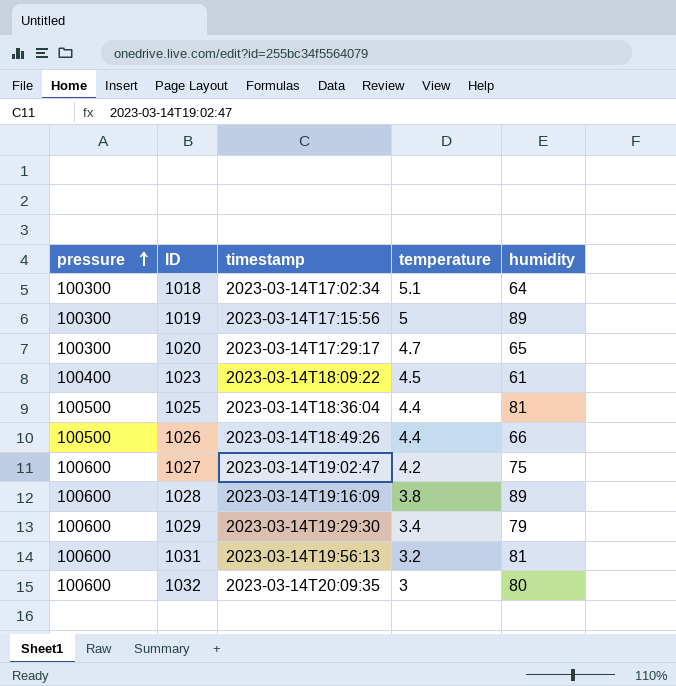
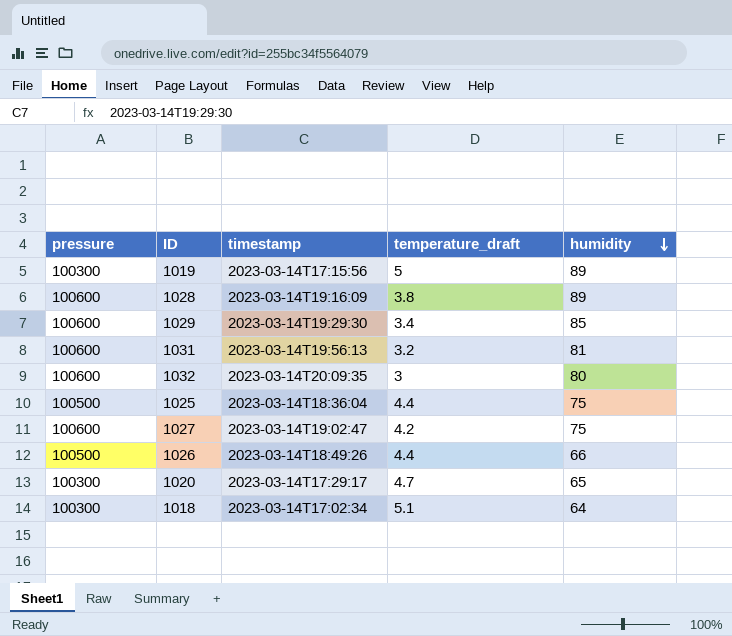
row order: pressure ascending -> humidity descending
column name: temperature -> temperature_draft
row 1023: 100400 | 2023-03-14T18:09:22 | 4.5 | 61 -> none
1029 | humidity: 79 -> 85
1025 | humidity: 81 -> 75

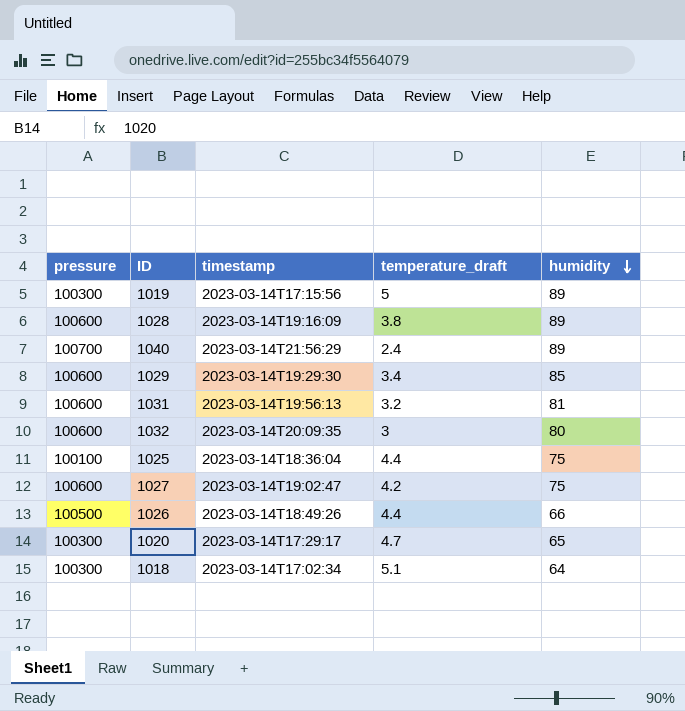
row 1040: none -> 100700 | 2023-03-14T21:56:29 | 2.4 | 89
1025 | pressure: 100500 -> 100100

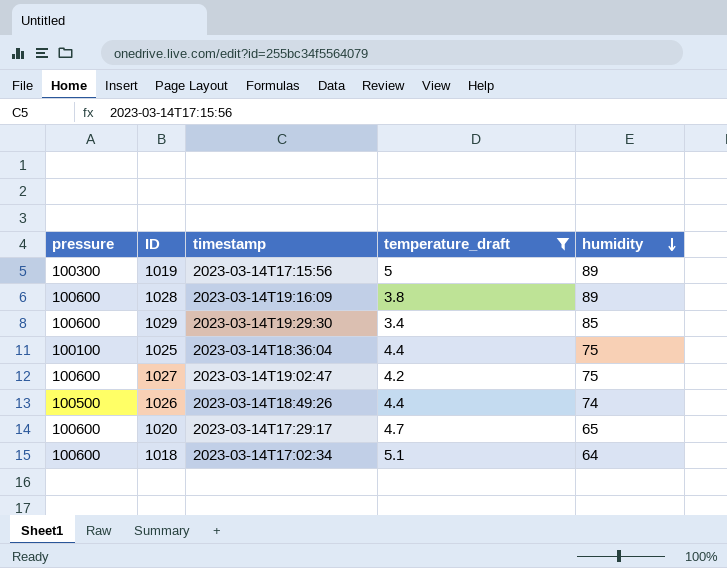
filter: none -> temperature_draft >= 3.4
1026 | humidity: 66 -> 74
1020 | pressure: 100300 -> 100600
1018 | pressure: 100300 -> 100600

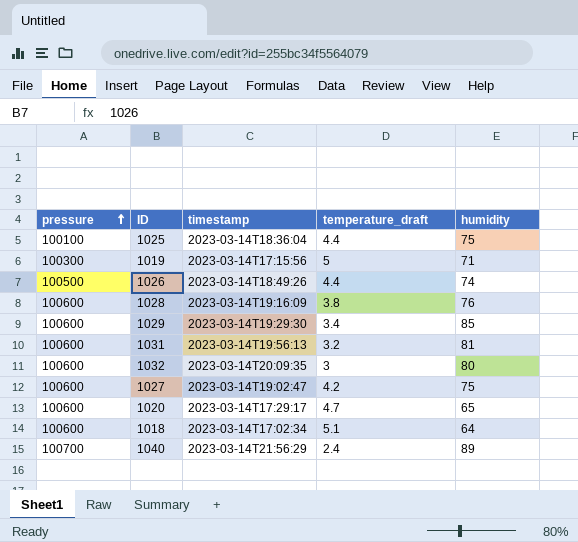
filter: temperature_draft >= 3.4 -> none
row order: humidity descending -> pressure ascending
1019 | humidity: 89 -> 71
1028 | humidity: 89 -> 76

